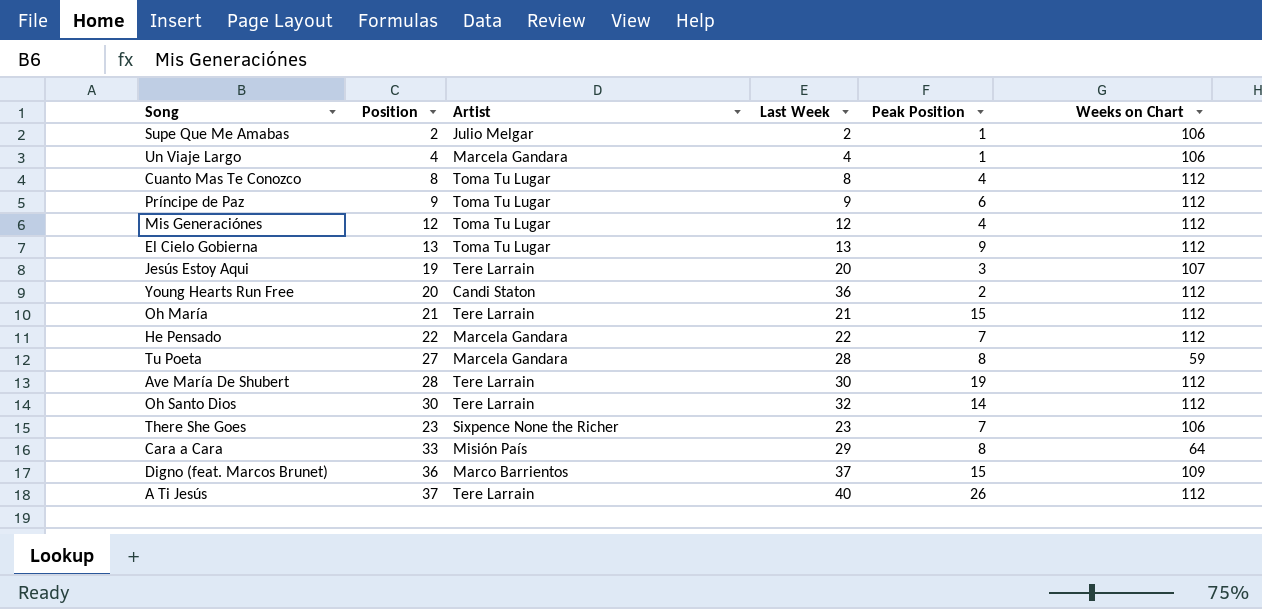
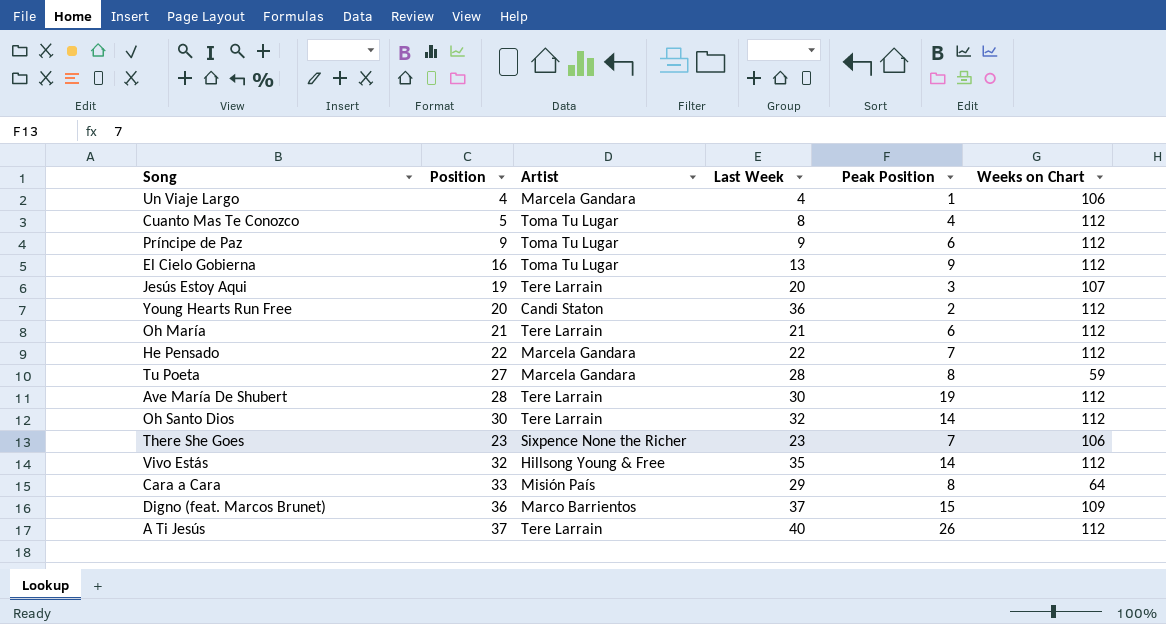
row Supe Que Me Amabas: 2 | Julio Melgar | 2 | 1 | 106 -> none
row Mis Generaciónes: 12 | Toma Tu Lugar | 12 | 4 | 112 -> none
Cuanto Mas Te Conozco | Position: 8 -> 5
El Cielo Gobierna | Position: 13 -> 16
Oh María | Peak Position: 15 -> 6
row Vivo Estás: none -> 32 | Hillsong Young & Free | 35 | 14 | 112

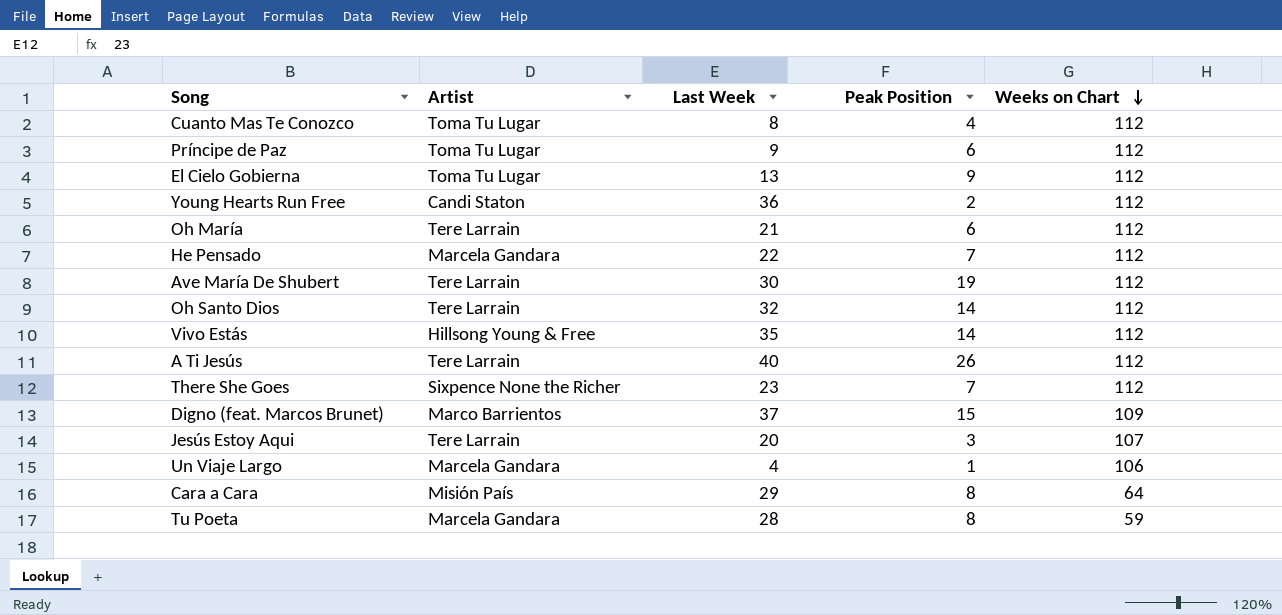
row order: none -> Weeks on Chart descending
column Position | position: 2 -> none
There She Goes | Weeks on Chart: 106 -> 112

